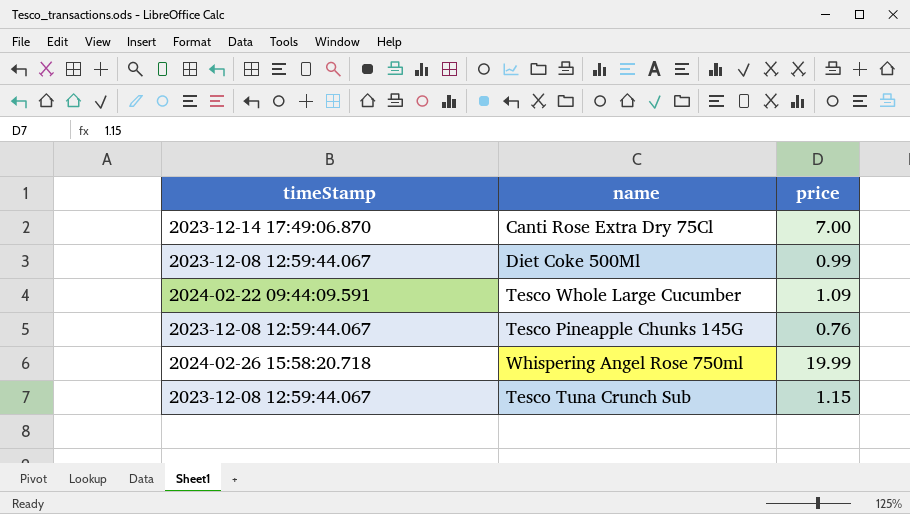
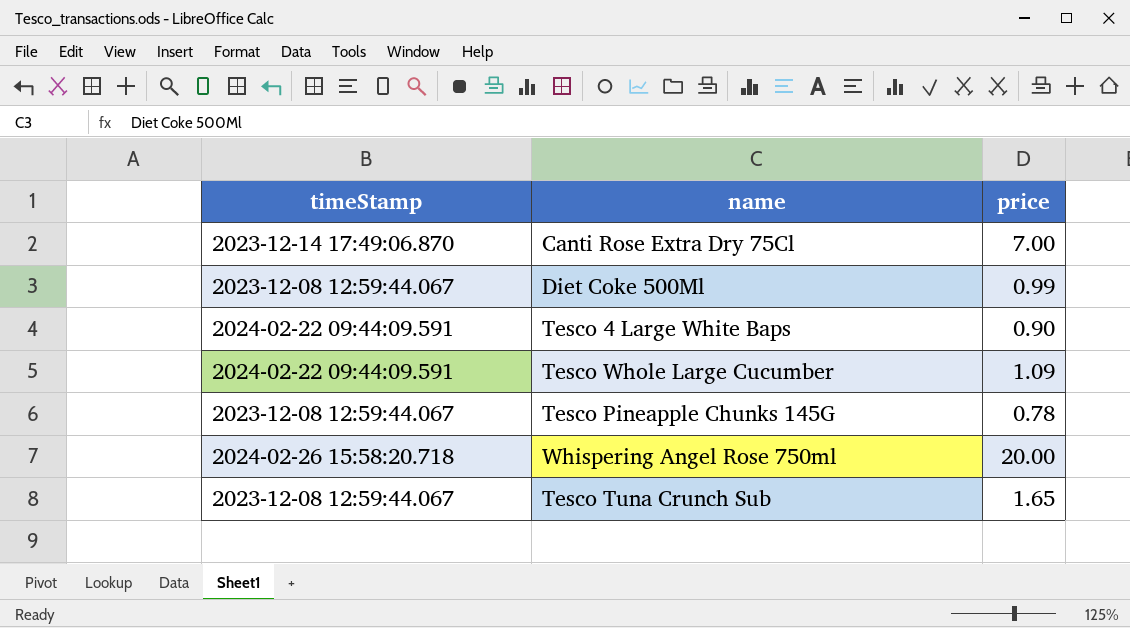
row Tesco 4 Large White Baps: none -> 2024-02-22 09:44:09.591 | 0.90
Tesco Pineapple Chunks 145G | price: 0.76 -> 0.78
Whispering Angel Rose 750ml | price: 19.99 -> 20.00
Tesco Tuna Crunch Sub | price: 1.15 -> 1.65

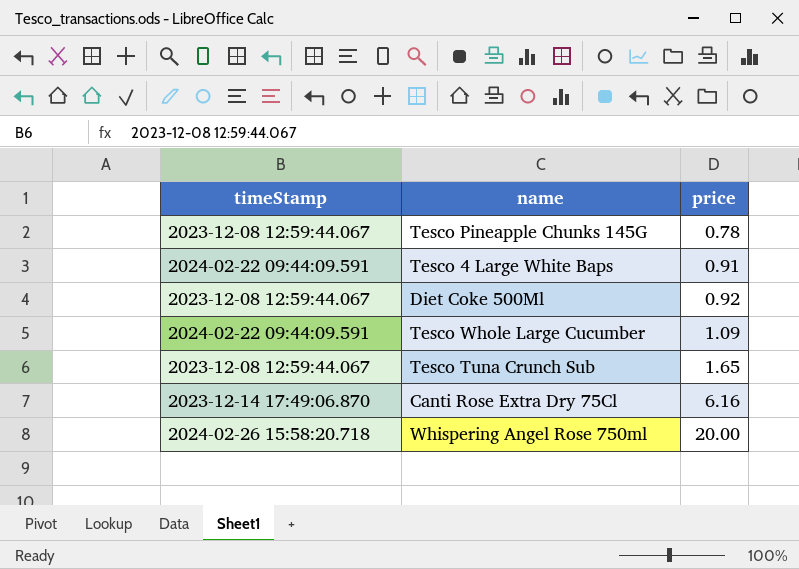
row order: none -> price ascending
Tesco 4 Large White Baps | price: 0.90 -> 0.91
Diet Coke 500Ml | price: 0.99 -> 0.92
Canti Rose Extra Dry 75Cl | price: 7.00 -> 6.16

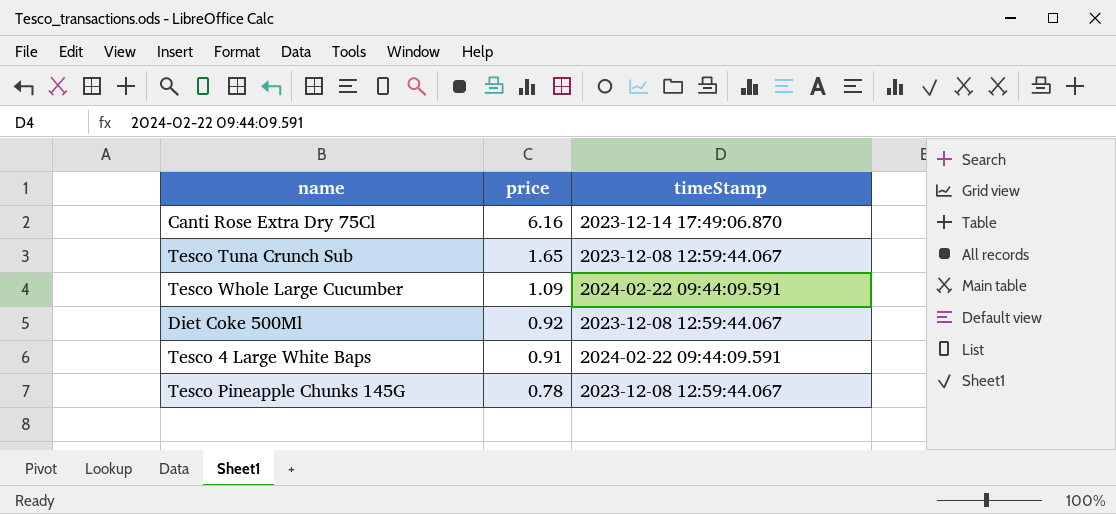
row order: price ascending -> price descending
column timeStamp | position: 1 -> 3
row Whispering Angel Rose 750ml: 2024-02-26 15:58:20.718 | 20.00 -> none

